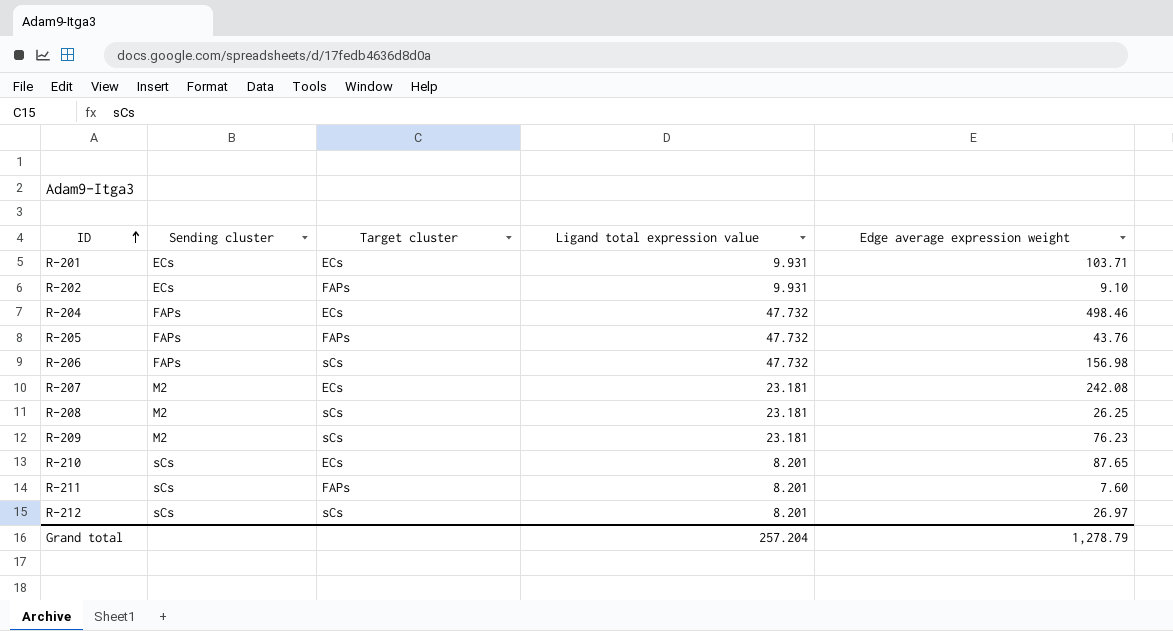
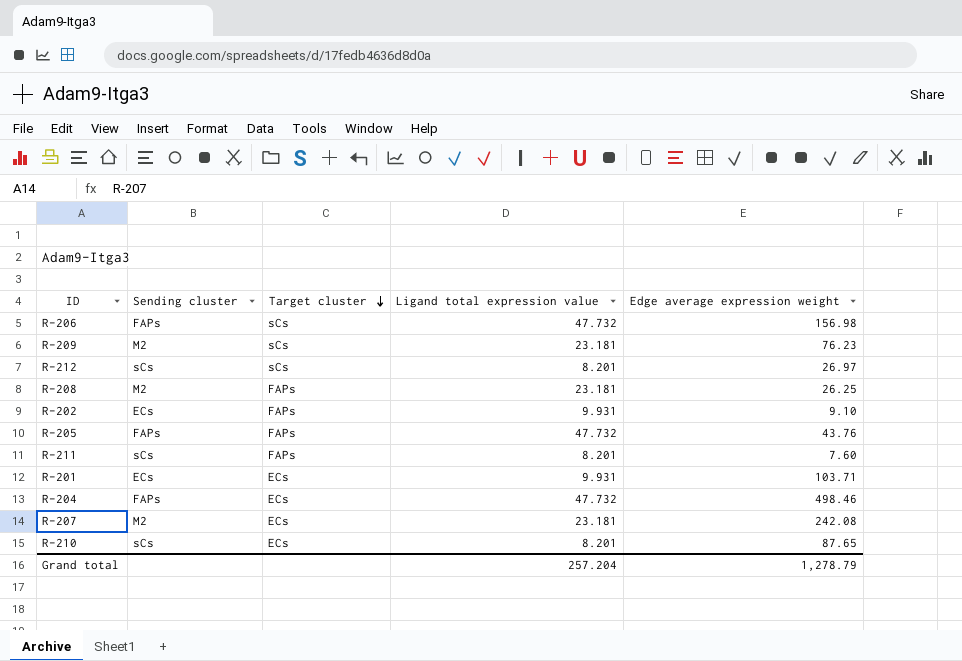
row order: ID ascending -> Target cluster descending
R-208 | Target cluster: sCs -> FAPs

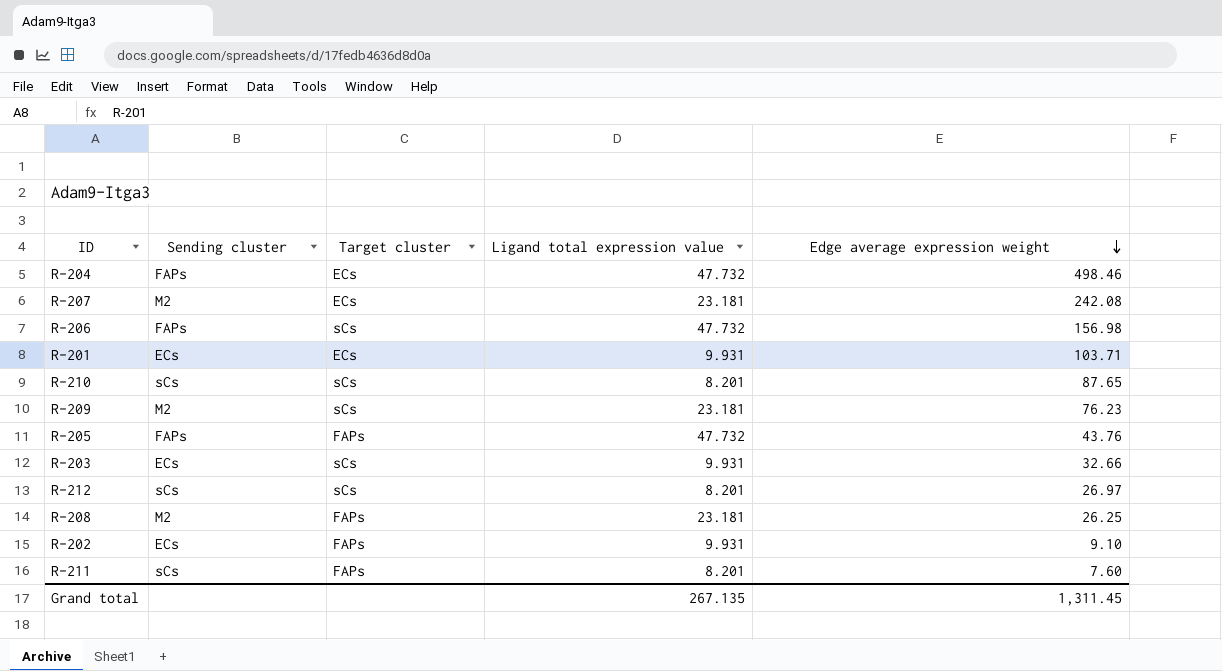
row order: Target cluster descending -> Edge average expression weight descending
R-210 | Target cluster: ECs -> sCs
row R-203: none -> ECs | sCs | 9.931 | 32.66
Grand total | Ligand total expression value: 257.204 -> 267.135
Grand total | Edge average expression weight: 1,278.79 -> 1,311.45

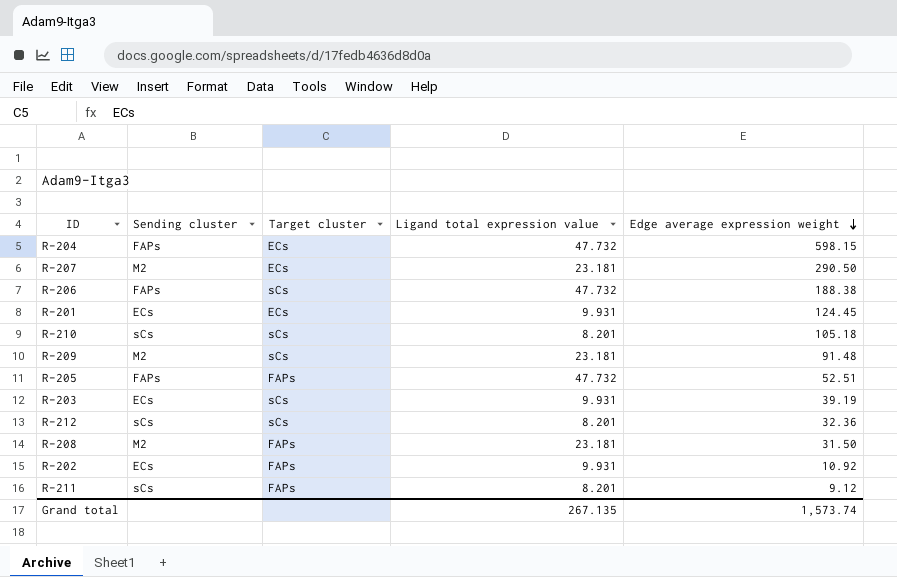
R-204 | Edge average expression weight: 498.46 -> 598.15
R-207 | Edge average expression weight: 242.08 -> 290.50
R-206 | Edge average expression weight: 156.98 -> 188.38
R-201 | Edge average expression weight: 103.71 -> 124.45
R-210 | Edge average expression weight: 87.65 -> 105.18
R-209 | Edge average expression weight: 76.23 -> 91.48
R-205 | Edge average expression weight: 43.76 -> 52.51
R-203 | Edge average expression weight: 32.66 -> 39.19
R-212 | Edge average expression weight: 26.97 -> 32.36
R-208 | Edge average expression weight: 26.25 -> 31.50
R-202 | Edge average expression weight: 9.10 -> 10.92
R-211 | Edge average expression weight: 7.60 -> 9.12
Grand total | Edge average expression weight: 1,311.45 -> 1,573.74

